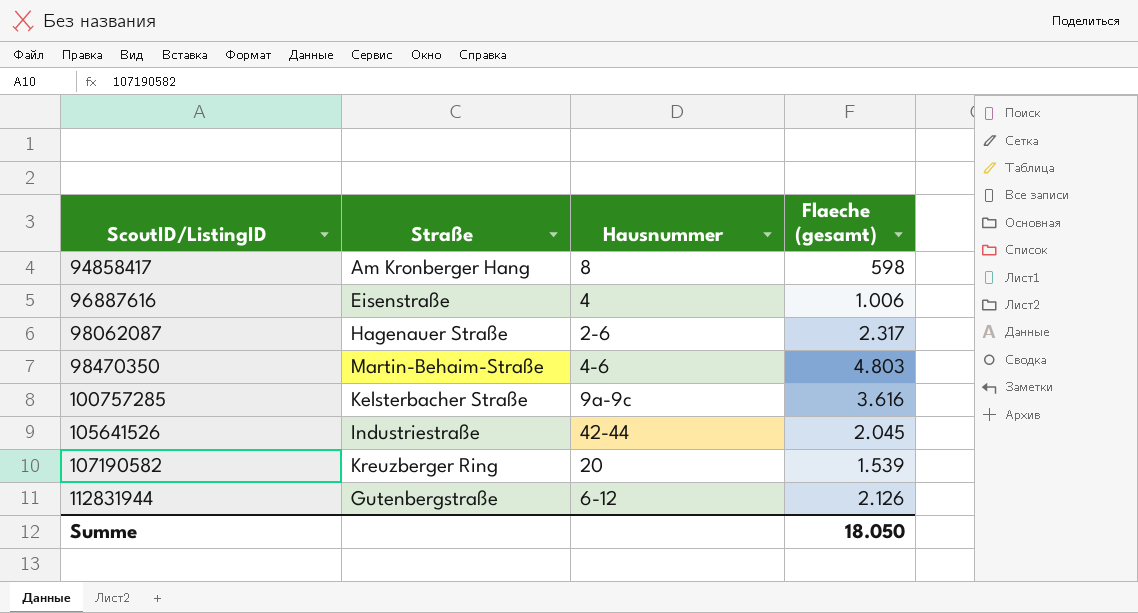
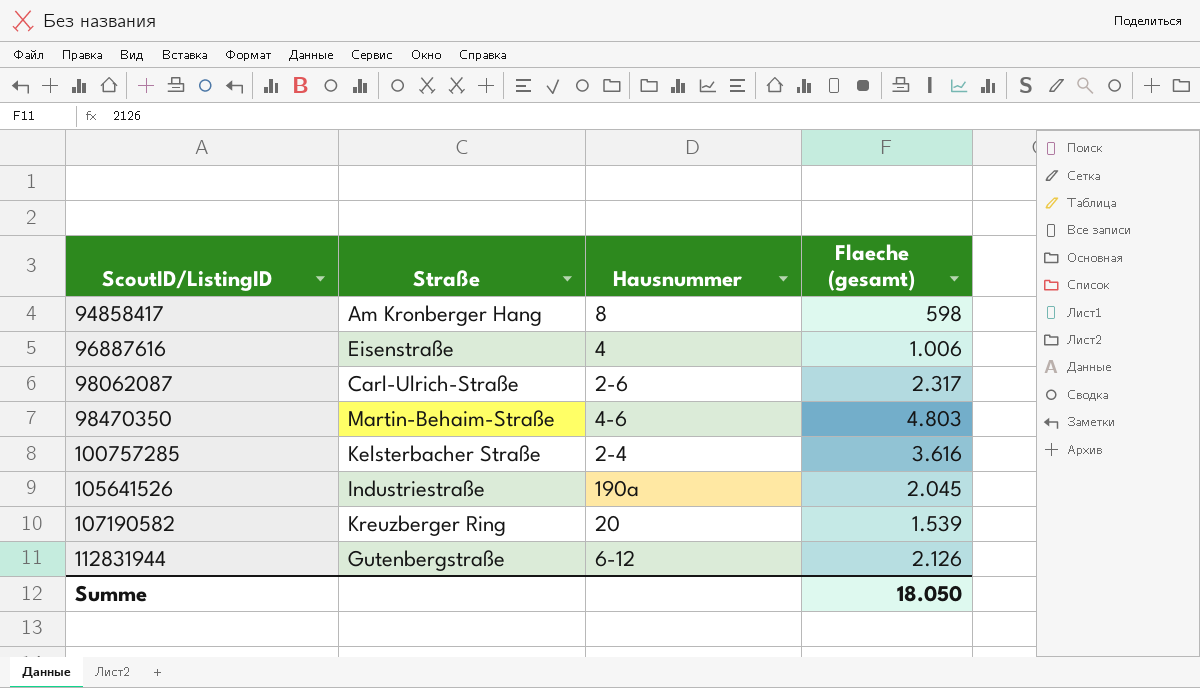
98062087 | Straße: Hagenauer Straße -> Carl-Ulrich-Straße
100757285 | Hausnummer: 9a-9c -> 2-4
105641526 | Hausnummer: 42-44 -> 190a

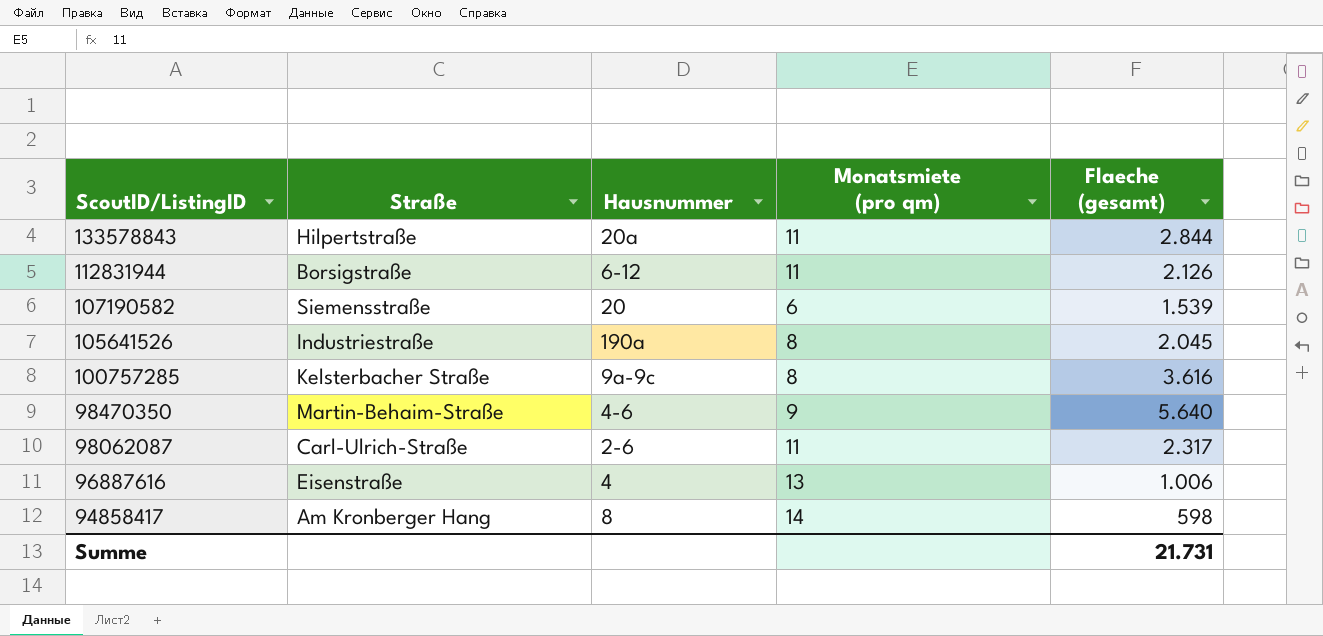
row order: ScoutID/ListingID ascending -> ScoutID/ListingID descending
column Monatsmiete (pro qm) | position: none -> 4
row 133578843: none -> Hilpertstraße | 20a | 11 | 2.844
112831944 | Straße: Gutenbergstraße -> Borsigstraße
107190582 | Straße: Kreuzberger Ring -> Siemensstraße
100757285 | Hausnummer: 2-4 -> 9a-9c
98470350 | Flaeche (gesamt): 4.803 -> 5.640
Summe | Flaeche (gesamt): 18.050 -> 21.731

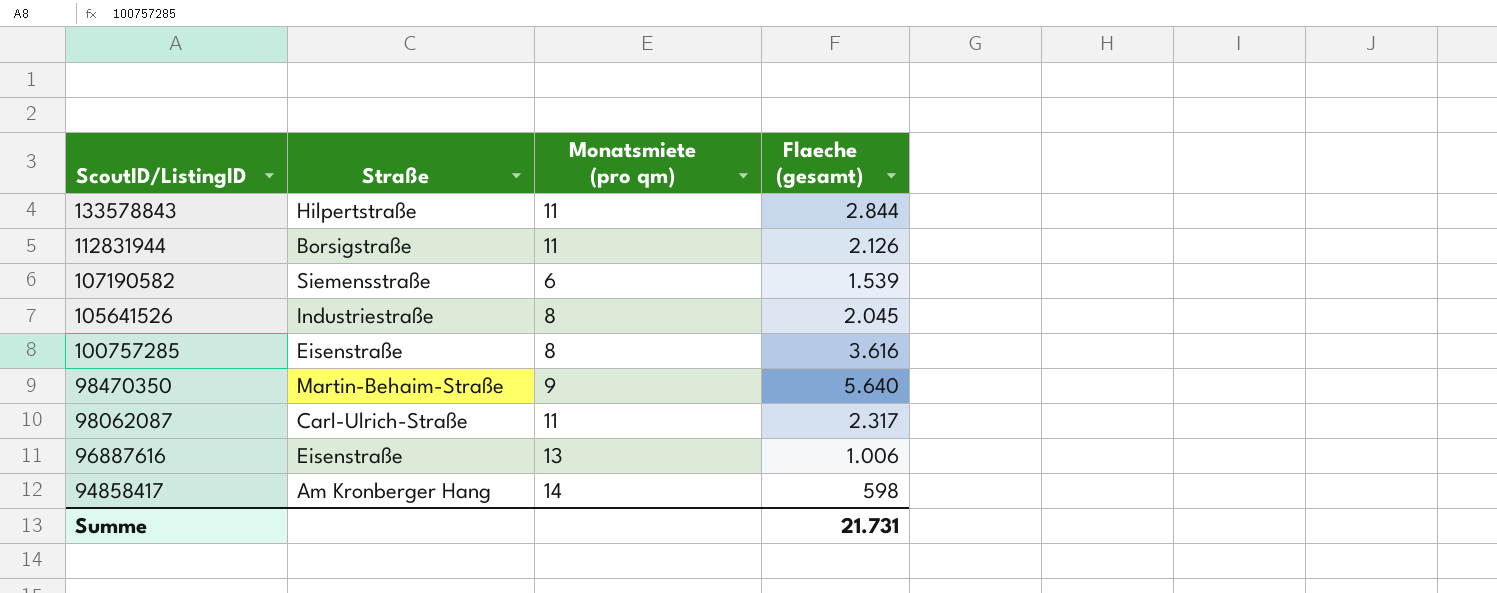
column Hausnummer | position: 3 -> none
100757285 | Straße: Kelsterbacher Straße -> Eisenstraße

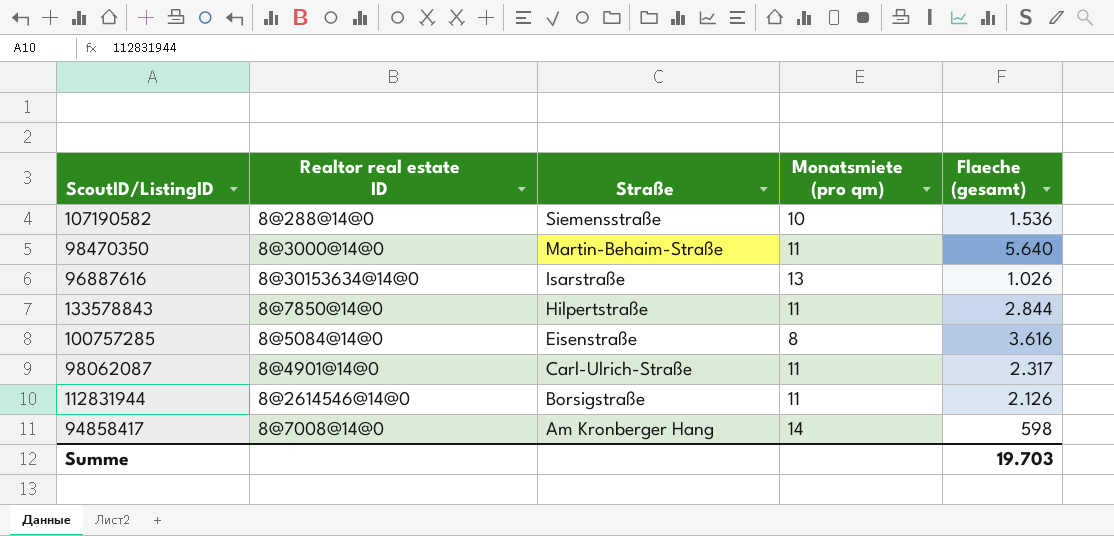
row order: ScoutID/ListingID descending -> Straße descending
column Realtor real estate ID | position: none -> 2
row 105641526: Industriestraße | 8 | 2.045 -> none
107190582 | Monatsmiete (pro qm): 6 -> 10
107190582 | Flaeche (gesamt): 1.539 -> 1.536
98470350 | Monatsmiete (pro qm): 9 -> 11
96887616 | Straße: Eisenstraße -> Isarstraße
96887616 | Flaeche (gesamt): 1.006 -> 1.026
Summe | Flaeche (gesamt): 21.731 -> 19.703

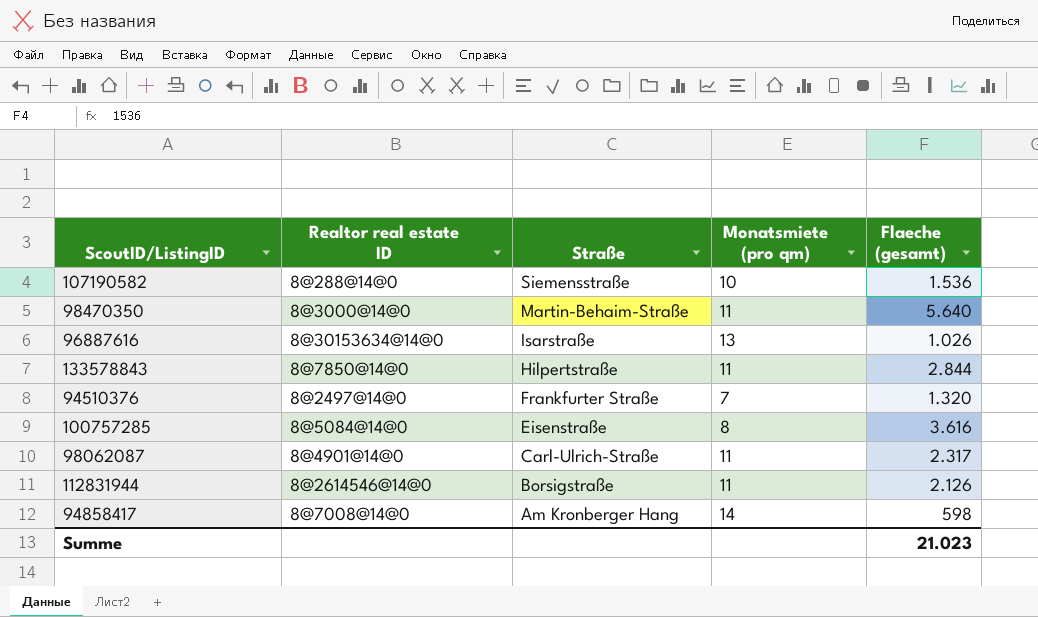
row 94510376: none -> 8@2497@14@0 | Frankfurter Straße | 7 | 1.320
Summe | Flaeche (gesamt): 19.703 -> 21.023

